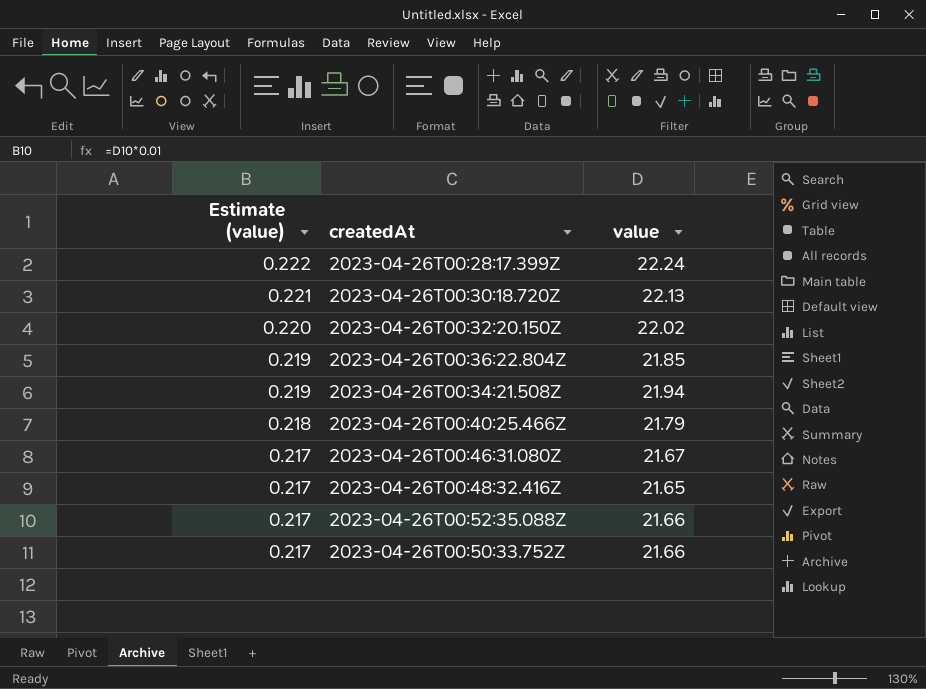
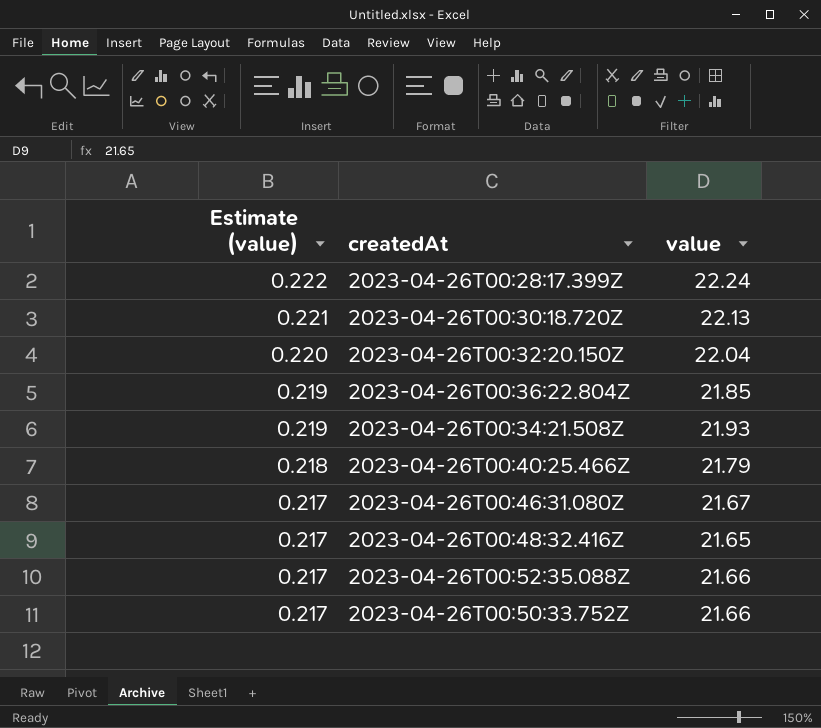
2023-04-26T00:32:20.150Z | value: 22.02 -> 22.04
2023-04-26T00:34:21.508Z | value: 21.94 -> 21.93

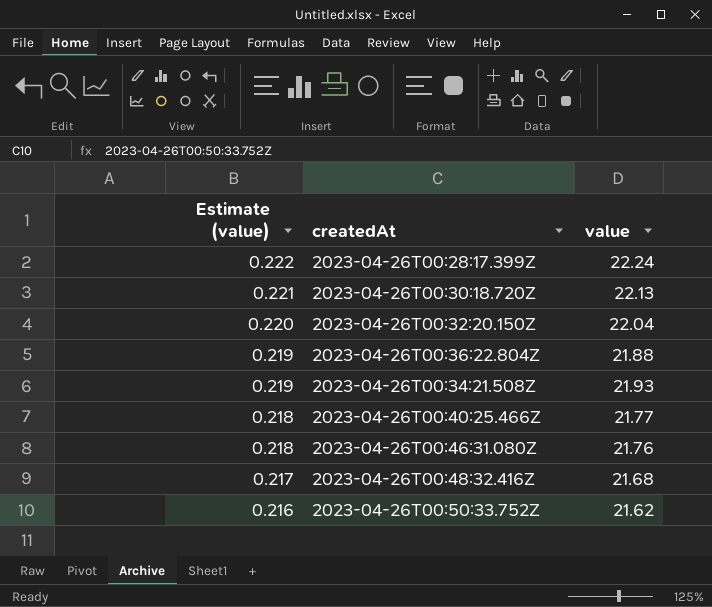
row 2023-04-26T00:52:35.088Z: 0.217 | 21.66 -> none
2023-04-26T00:36:22.804Z | value: 21.85 -> 21.88
2023-04-26T00:40:25.466Z | value: 21.79 -> 21.77
2023-04-26T00:46:31.080Z | Estimate (value): 0.217 -> 0.218
2023-04-26T00:46:31.080Z | value: 21.67 -> 21.76
2023-04-26T00:48:32.416Z | value: 21.65 -> 21.68
2023-04-26T00:50:33.752Z | Estimate (value): 0.217 -> 0.216
2023-04-26T00:50:33.752Z | value: 21.66 -> 21.62

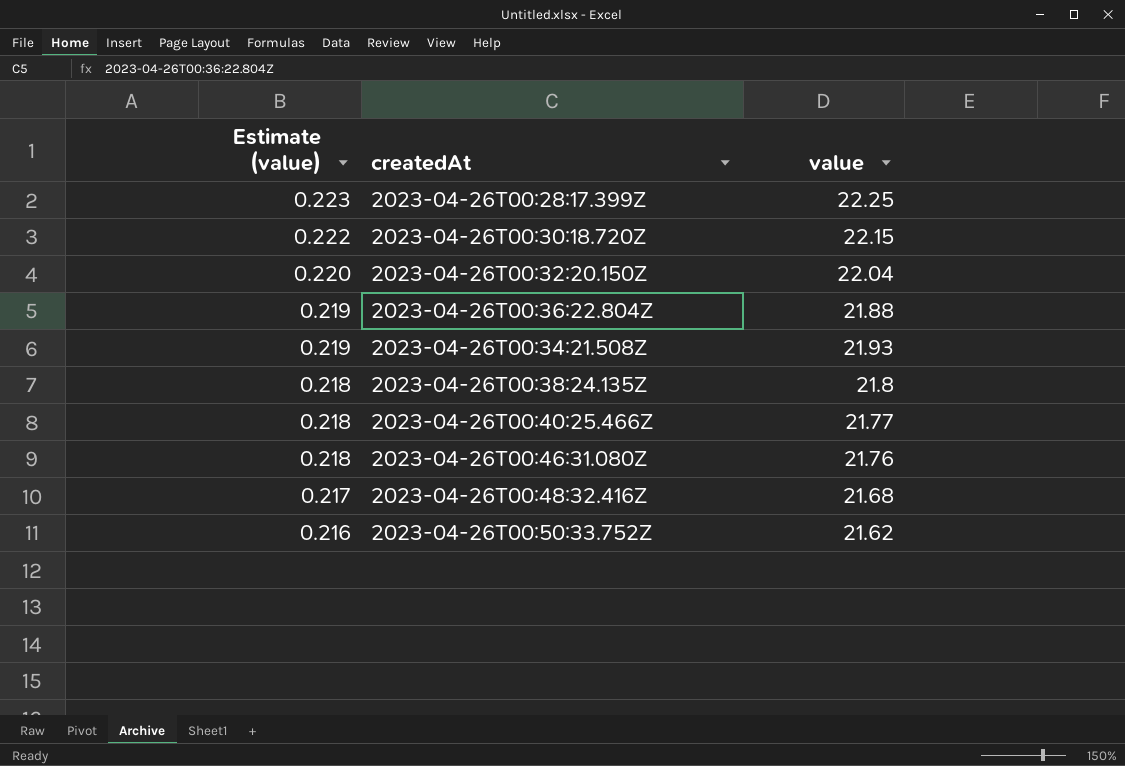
2023-04-26T00:28:17.399Z | Estimate (value): 0.222 -> 0.223
2023-04-26T00:28:17.399Z | value: 22.24 -> 22.25
2023-04-26T00:30:18.720Z | Estimate (value): 0.221 -> 0.222
2023-04-26T00:30:18.720Z | value: 22.13 -> 22.15
row 2023-04-26T00:38:24.135Z: none -> 0.218 | 21.8

